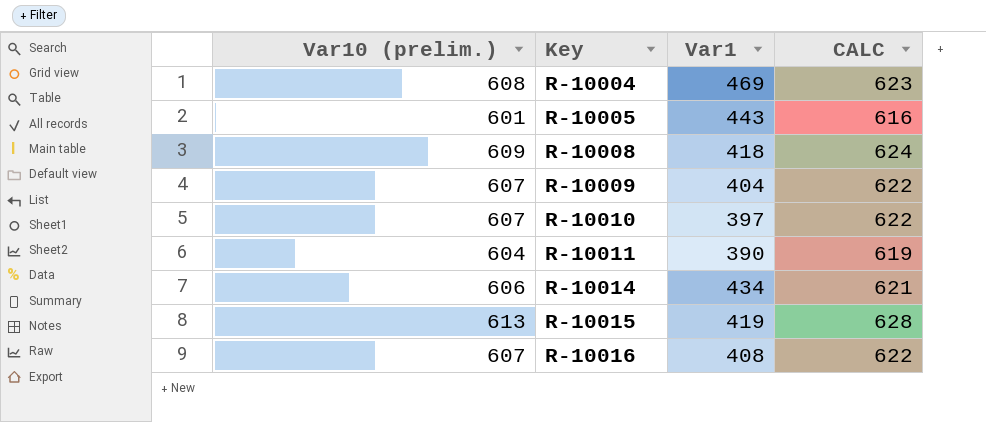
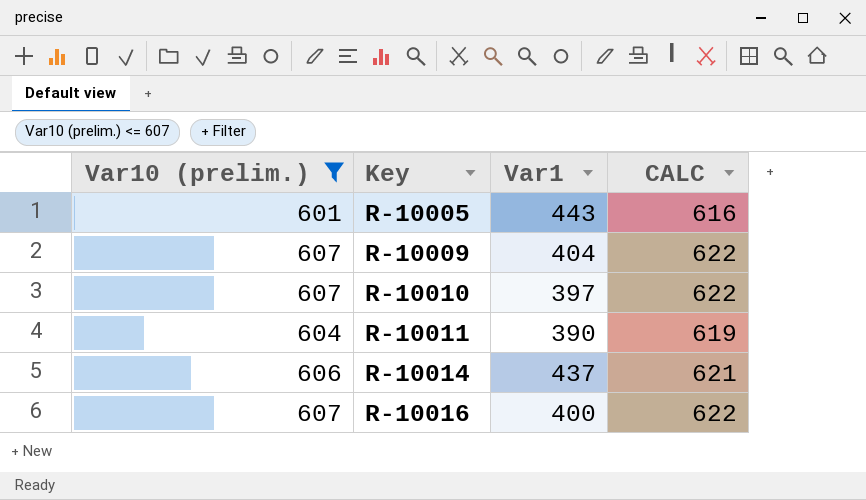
filter: none -> Var10 (prelim.) <= 607
R-10014 | Var1: 434 -> 437
R-10016 | Var1: 408 -> 400

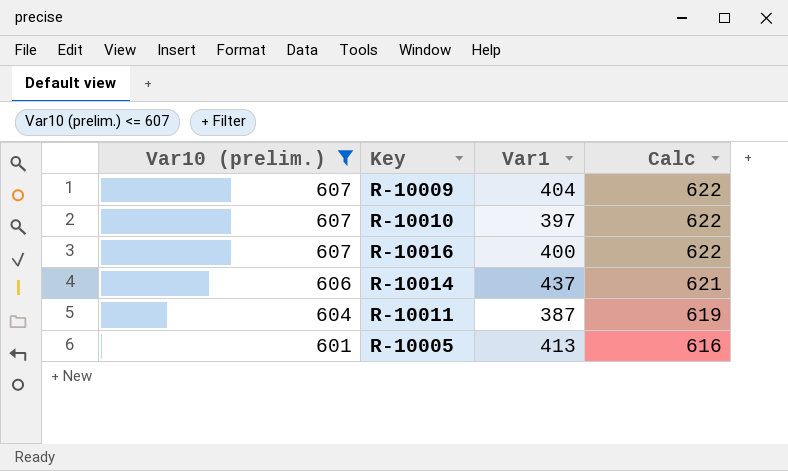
row order: Key ascending -> Var10 (prelim.) descending
column name: CALC -> Calc
R-10011 | Var1: 390 -> 387
R-10005 | Var1: 443 -> 413

